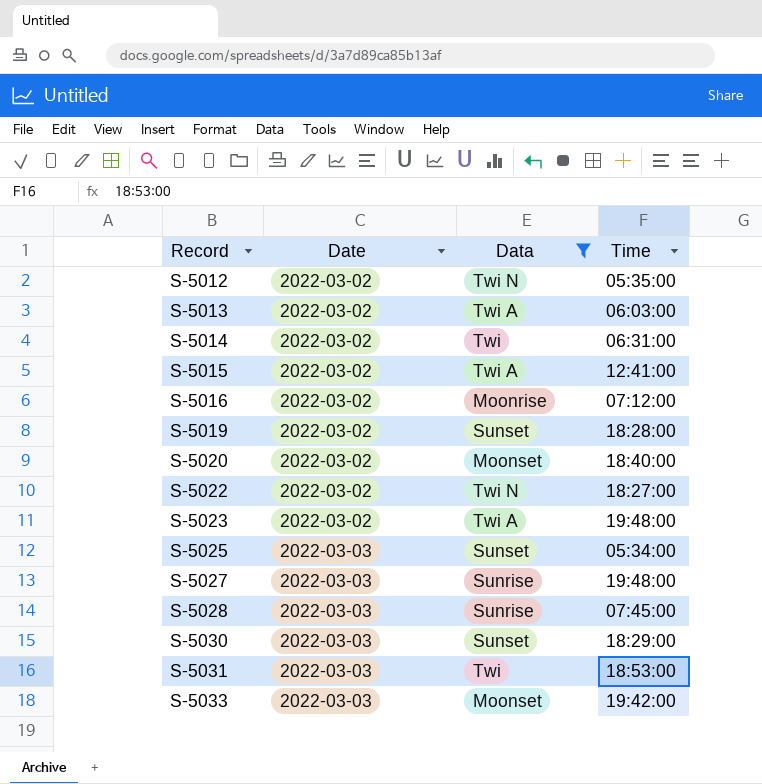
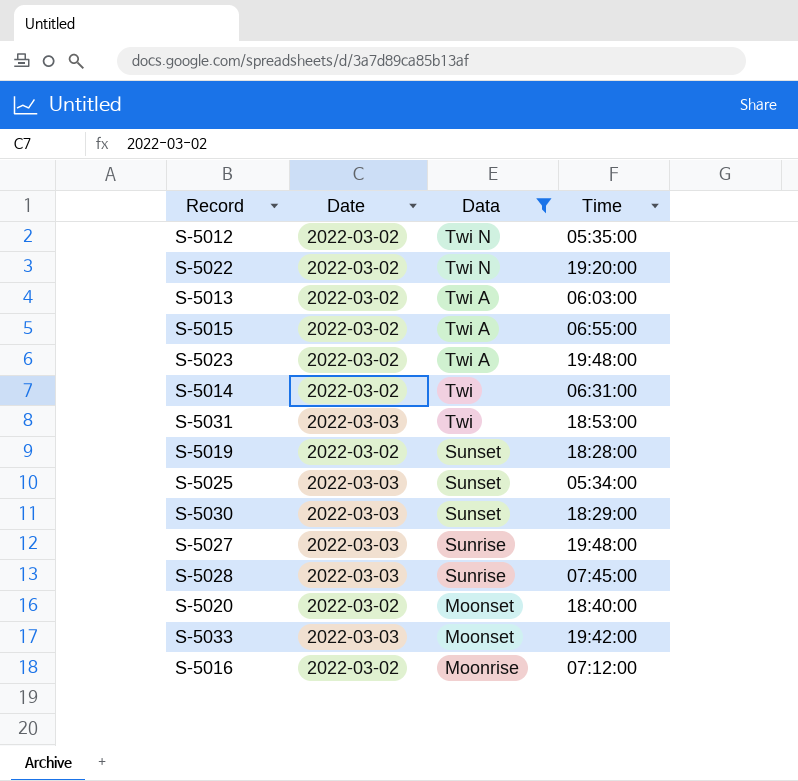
row order: Record ascending -> Data descending
S-5022 | Time: 18:27:00 -> 19:20:00
S-5015 | Time: 12:41:00 -> 06:55:00

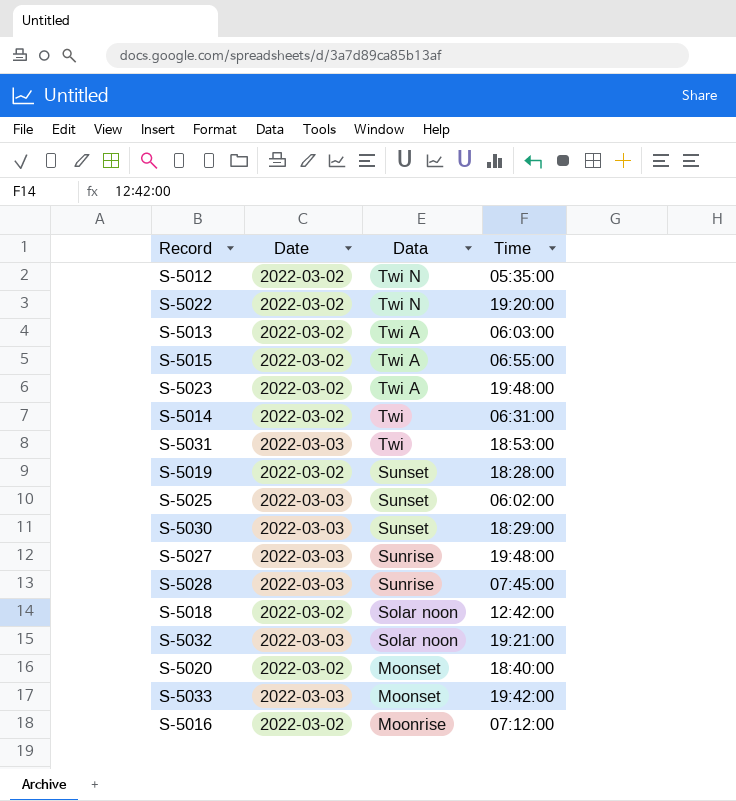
filter: Data != Solar noon -> none
S-5025 | Time: 05:34:00 -> 06:02:00

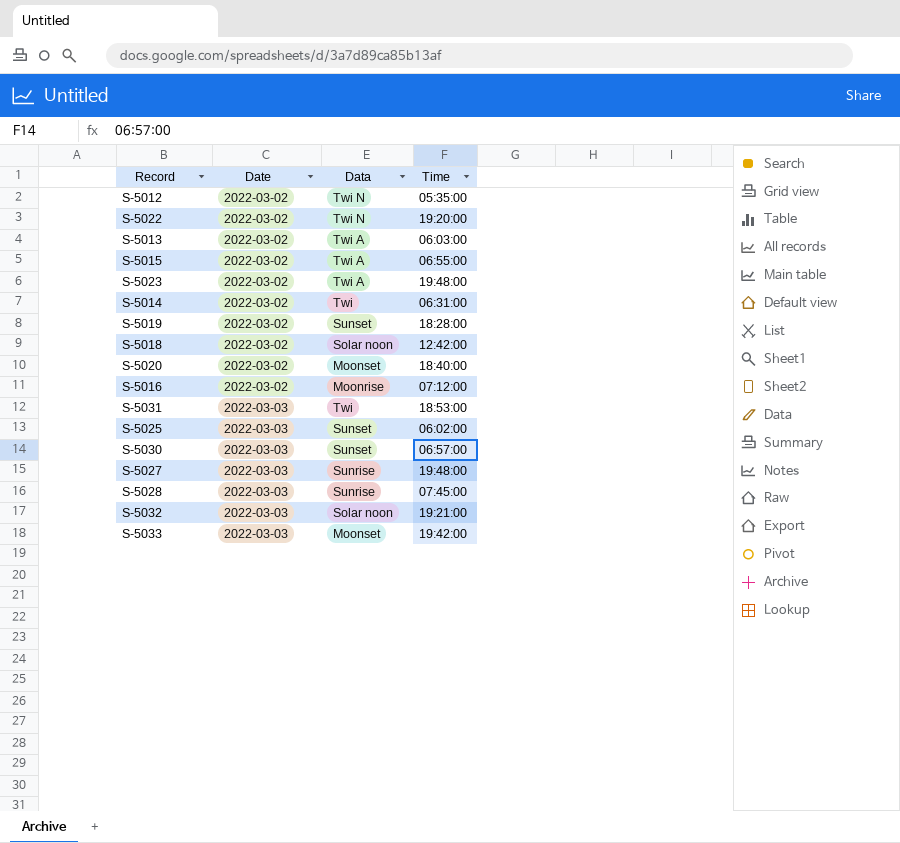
row order: Data descending -> Date ascending
S-5030 | Time: 18:29:00 -> 06:57:00

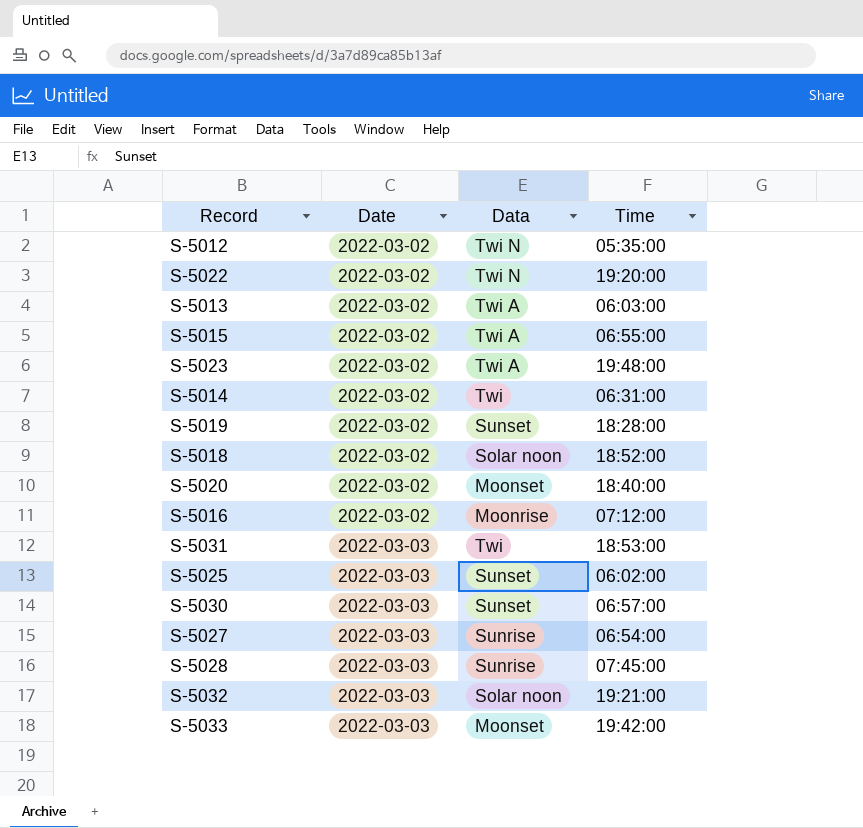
S-5018 | Time: 12:42:00 -> 18:52:00
S-5027 | Time: 19:48:00 -> 06:54:00

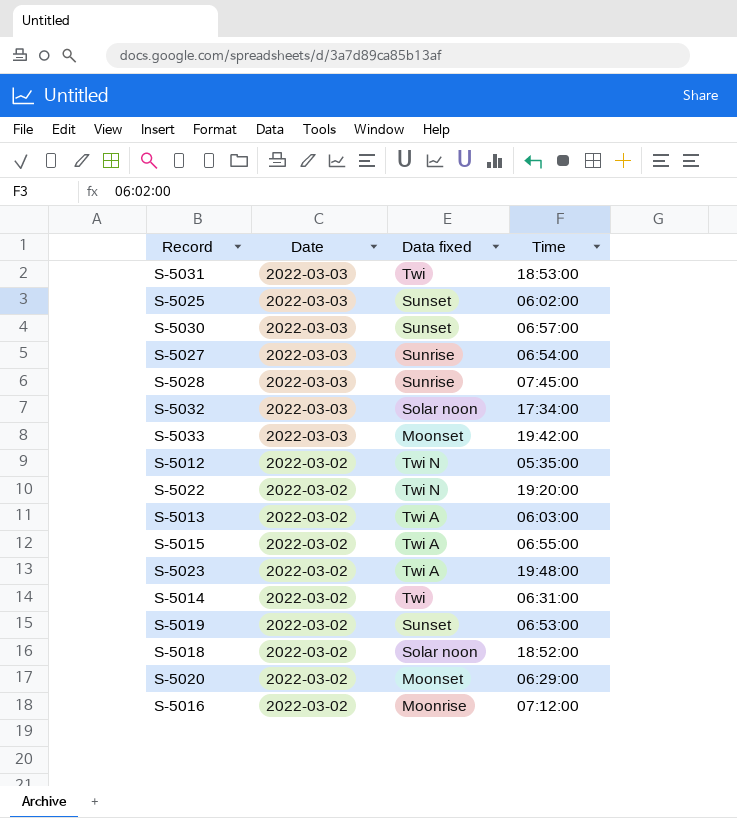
row order: Date ascending -> Date descending
column name: Data -> Data fixed
S-5032 | Time: 19:21:00 -> 17:34:00
S-5019 | Time: 18:28:00 -> 06:53:00
S-5020 | Time: 18:40:00 -> 06:29:00

